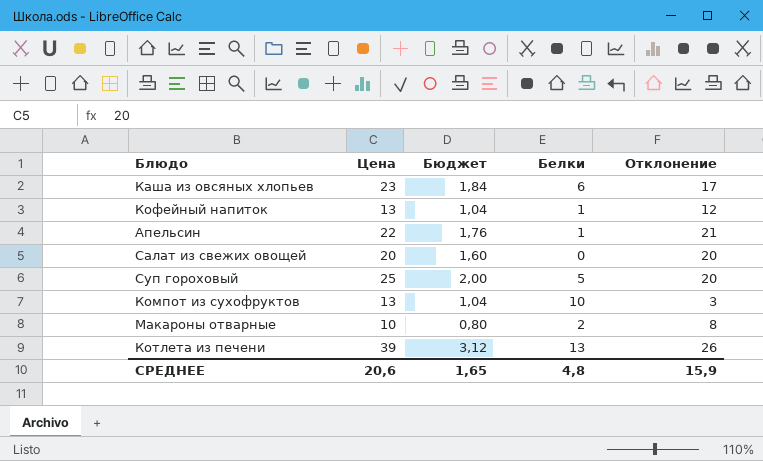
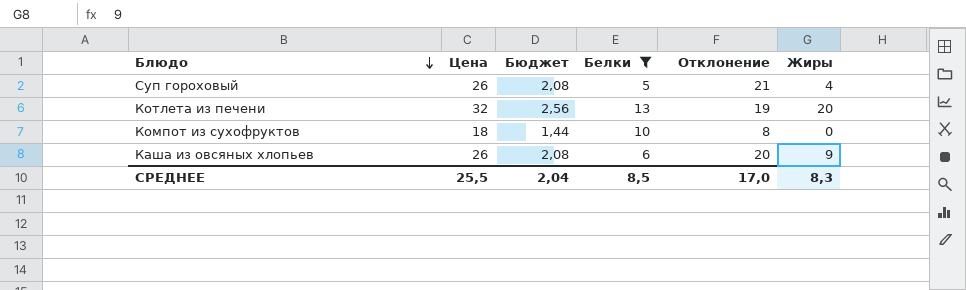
filter: none -> Белки >= 5
row order: none -> Блюдо descending
column Жиры | position: none -> 6
Суп гороховый | Цена: 25 -> 26
Суп гороховый | Бюджет: 2,00 -> 2,08
Суп гороховый | Отклонение: 20 -> 21
Котлета из печени | Цена: 39 -> 32
Котлета из печени | Бюджет: 3,12 -> 2,56
Котлета из печени | Отклонение: 26 -> 19
Компот из сухофруктов | Цена: 13 -> 18
Компот из сухофруктов | Бюджет: 1,04 -> 1,44
Компот из сухофруктов | Отклонение: 3 -> 8
Каша из овсяных хлопьев | Цена: 23 -> 26
Каша из овсяных хлопьев | Бюджет: 1,84 -> 2,08
Каша из овсяных хлопьев | Отклонение: 17 -> 20
СРЕДНЕЕ | Цена: 20,6 -> 25,5
СРЕДНЕЕ | Бюджет: 1,65 -> 2,04
СРЕДНЕЕ | Белки: 4,8 -> 8,5
СРЕДНЕЕ | Отклонение: 15,9 -> 17,0

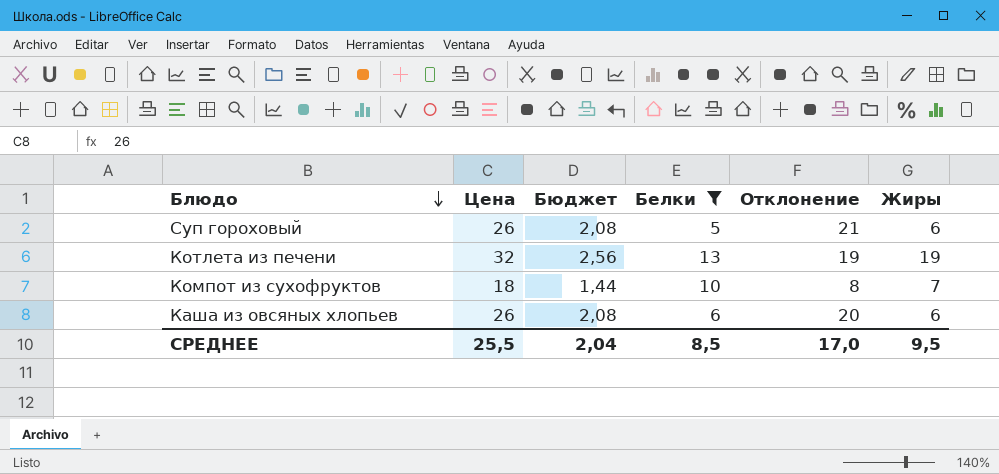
Суп гороховый | Жиры: 4 -> 6
Котлета из печени | Жиры: 20 -> 19
Компот из сухофруктов | Жиры: 0 -> 7
Каша из овсяных хлопьев | Жиры: 9 -> 6
СРЕДНЕЕ | Жиры: 8,3 -> 9,5

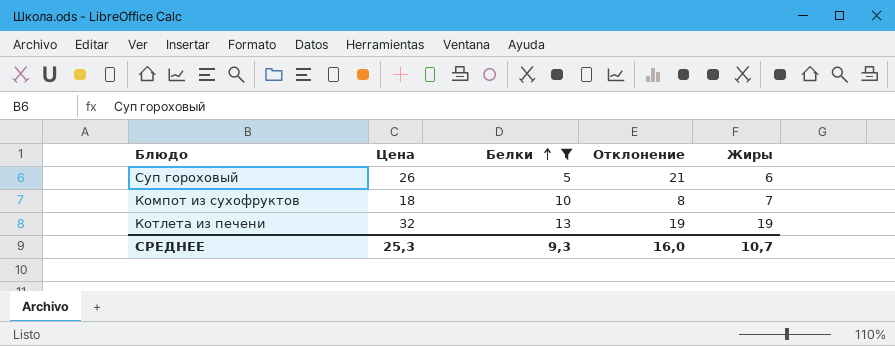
row order: Блюдо descending -> Белки ascending
column Бюджет | formula: [Цена] * 0,08 -> none
row Каша из овсяных хлопьев: 26 | 2,08 | 6 | 20 | 6 -> none
СРЕДНЕЕ | Цена: 25,5 -> 25,3
СРЕДНЕЕ | Белки: 8,5 -> 9,3
СРЕДНЕЕ | Отклонение: 17,0 -> 16,0
СРЕДНЕЕ | Жиры: 9,5 -> 10,7

